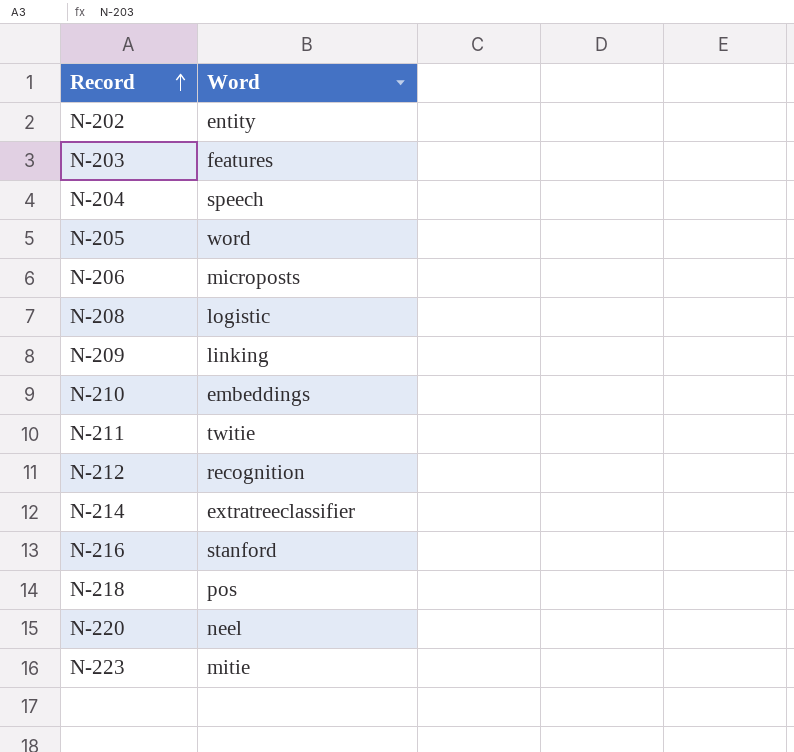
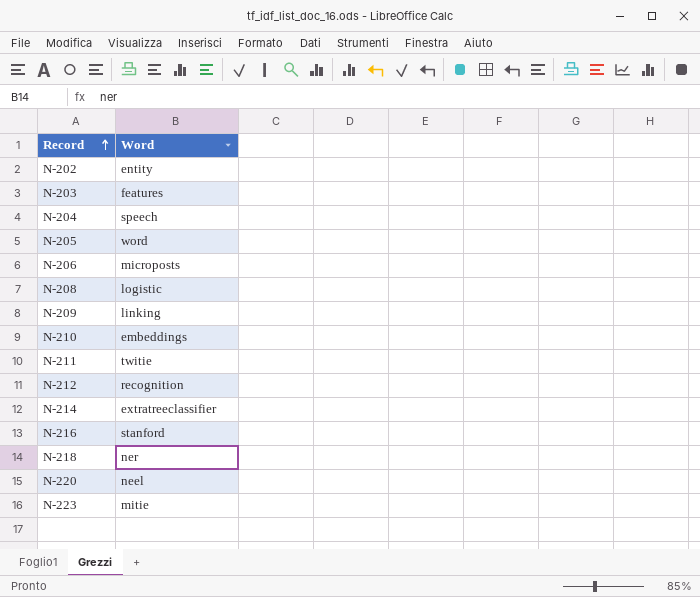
N-218 | Word: pos -> ner

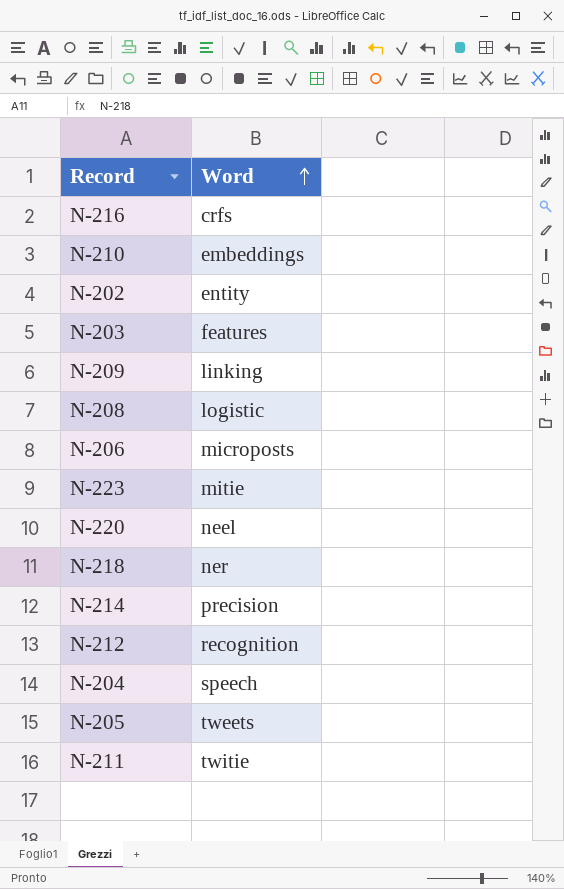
row order: Record ascending -> Word ascending
N-216 | Word: stanford -> crfs
N-214 | Word: extratreeclassifier -> precision
N-205 | Word: word -> tweets

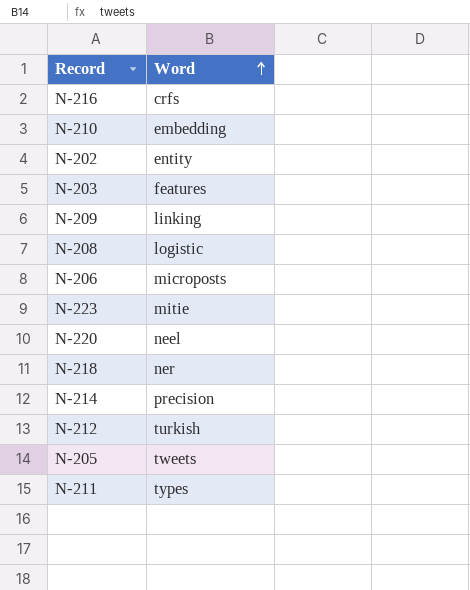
row N-204: speech -> none
N-210 | Word: embeddings -> embedding
N-212 | Word: recognition -> turkish
N-211 | Word: twitie -> types

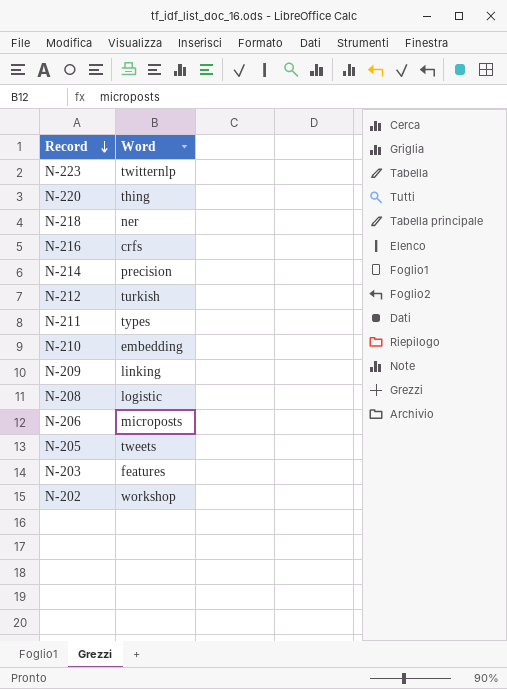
row order: Word ascending -> Record descending
N-223 | Word: mitie -> twitternlp
N-220 | Word: neel -> thing
N-202 | Word: entity -> workshop

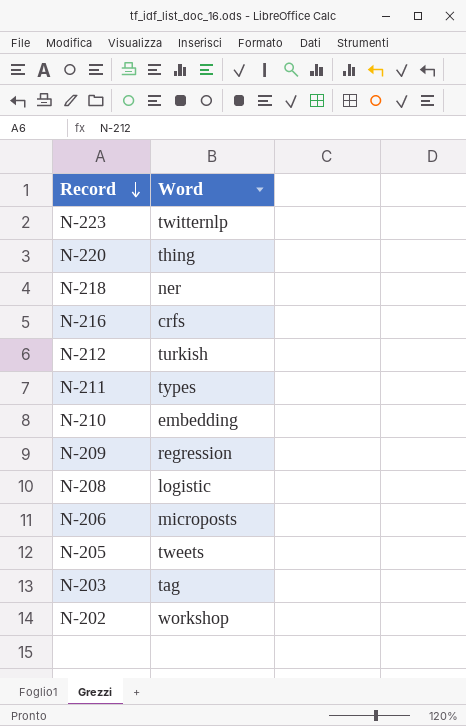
row N-214: precision -> none
N-209 | Word: linking -> regression
N-203 | Word: features -> tag

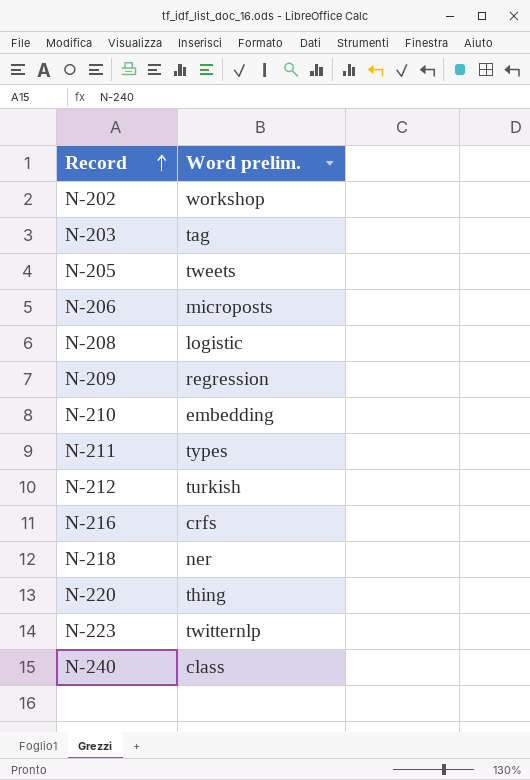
row order: Record descending -> Record ascending
column name: Word -> Word prelim.
row N-240: none -> class

